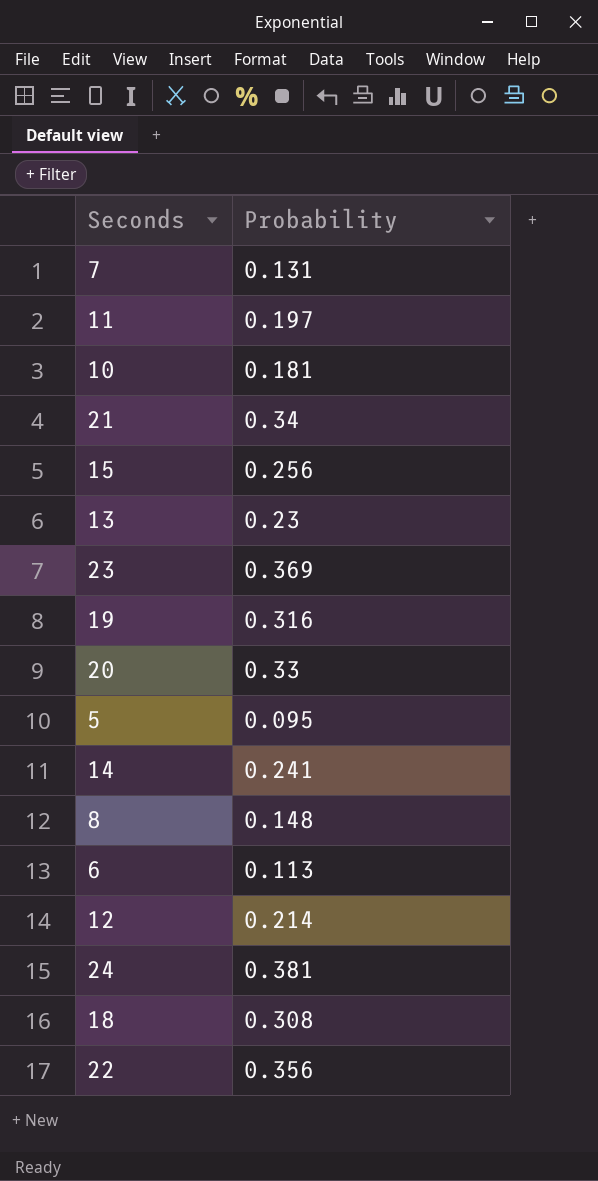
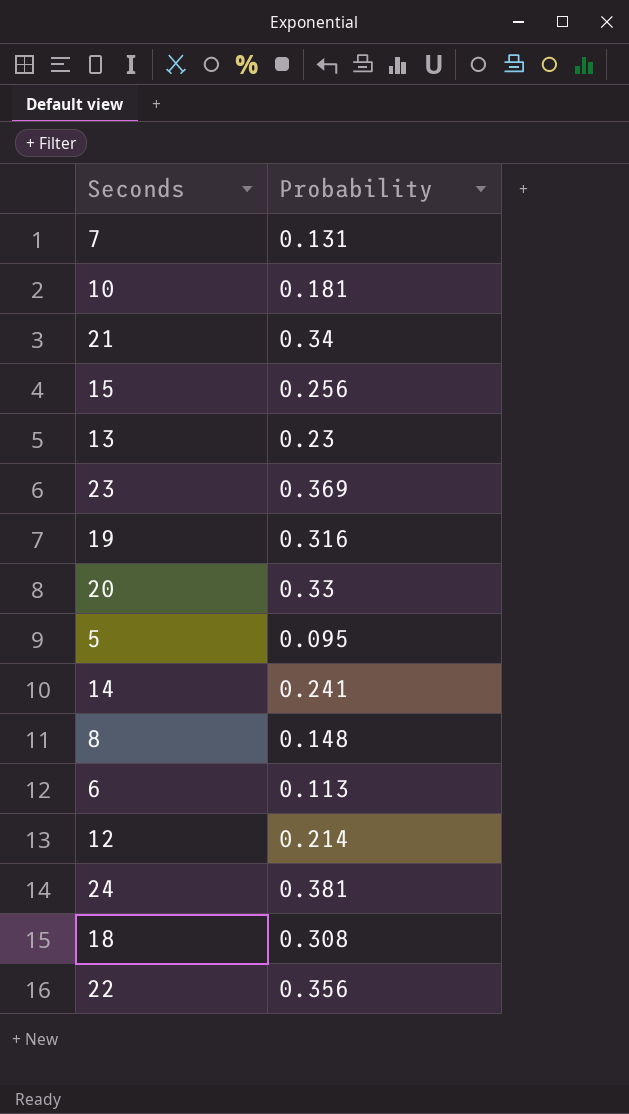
row 11: 0.197 -> none

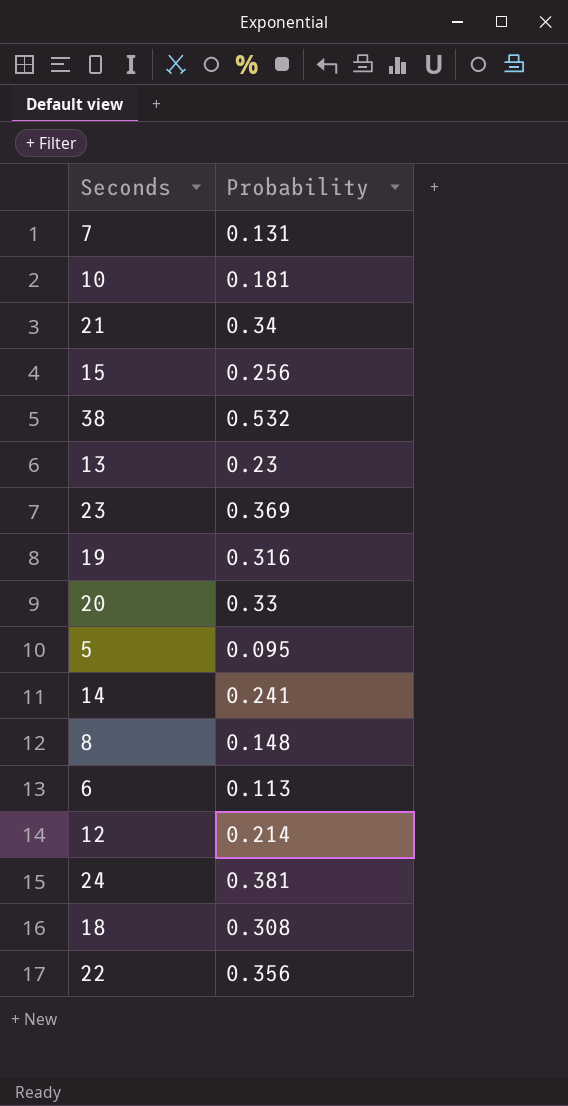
row 38: none -> 0.532

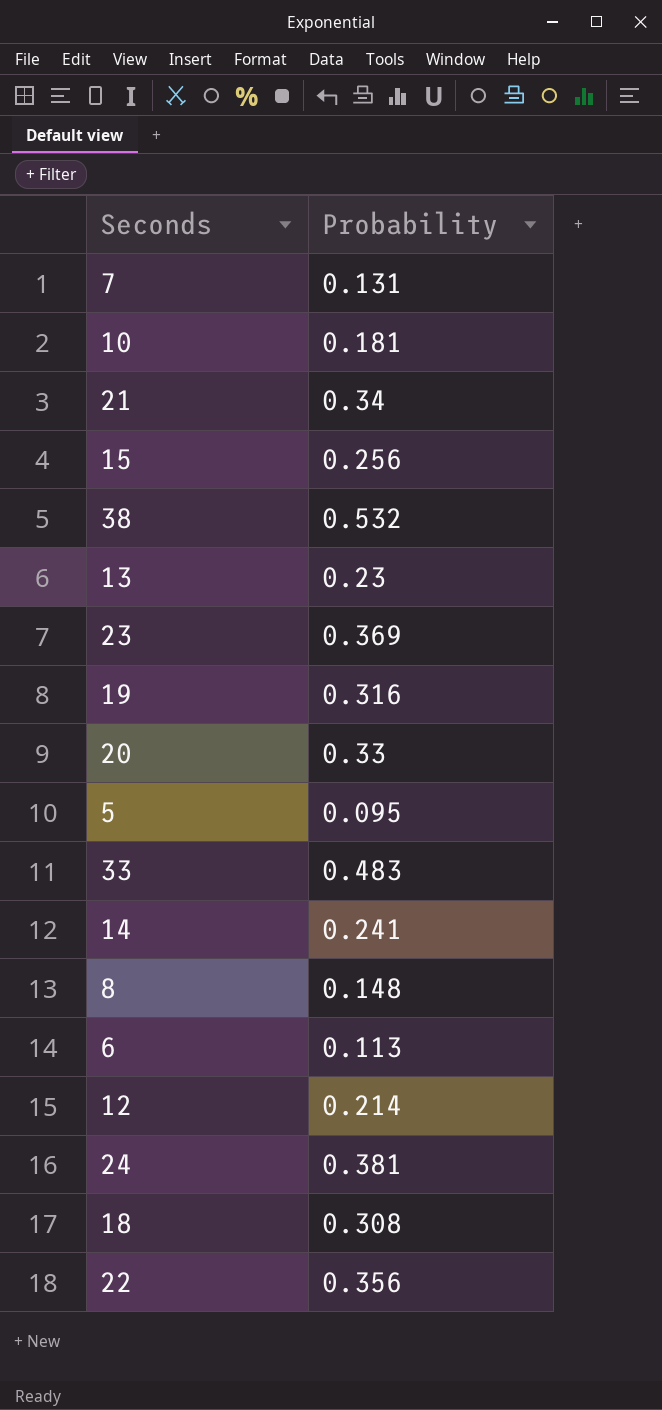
row 33: none -> 0.483

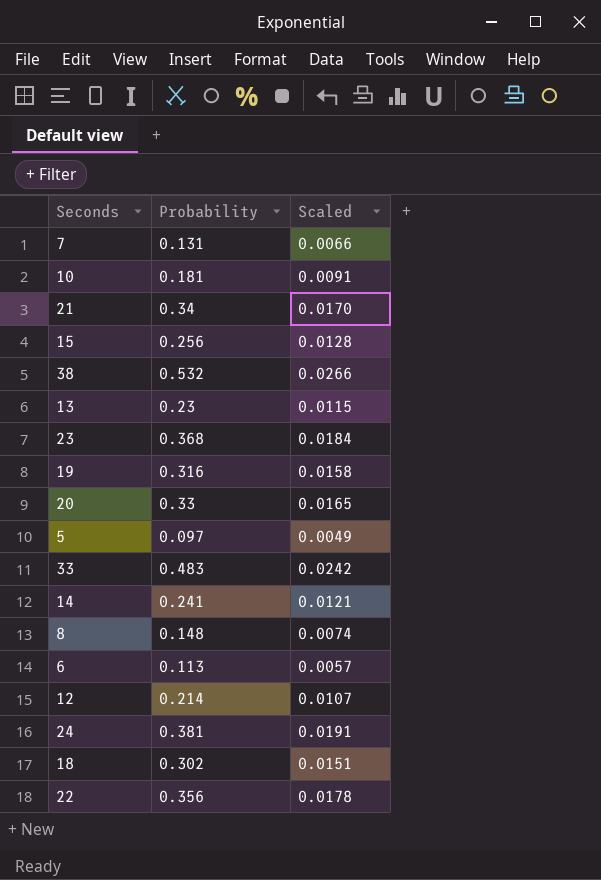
column Scaled | formula: none -> [Probability] * 0.05
23 | Probability: 0.369 -> 0.368
5 | Probability: 0.095 -> 0.097
18 | Probability: 0.308 -> 0.302

